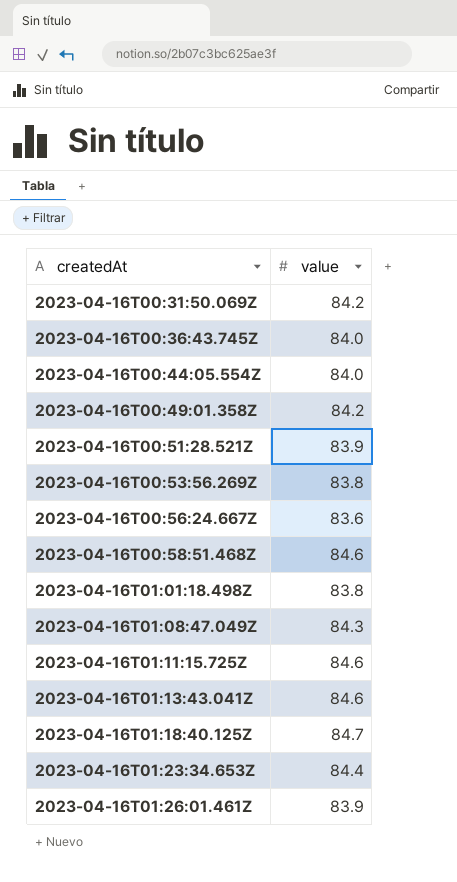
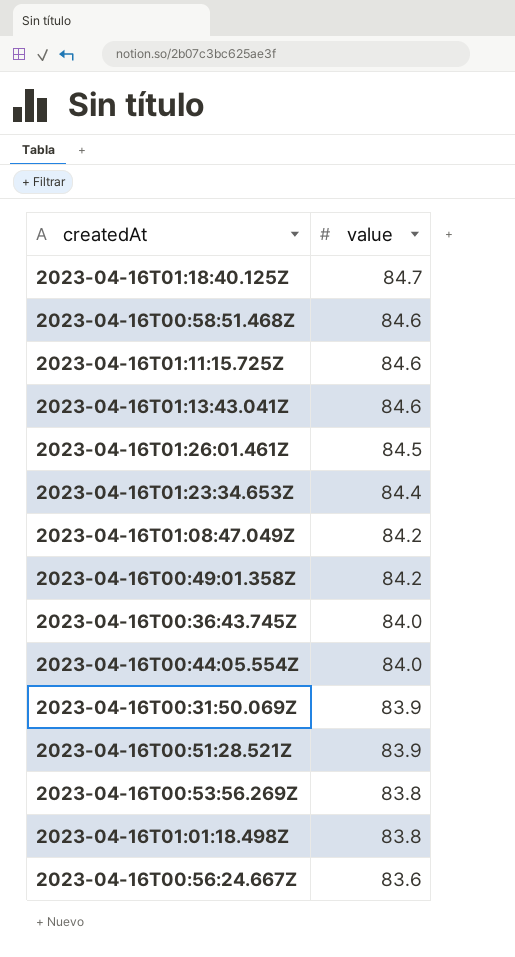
row order: createdAt ascending -> value descending
2023-04-16T01:26:01.461Z | value: 83.9 -> 84.5
2023-04-16T01:08:47.049Z | value: 84.3 -> 84.2
2023-04-16T00:31:50.069Z | value: 84.2 -> 83.9

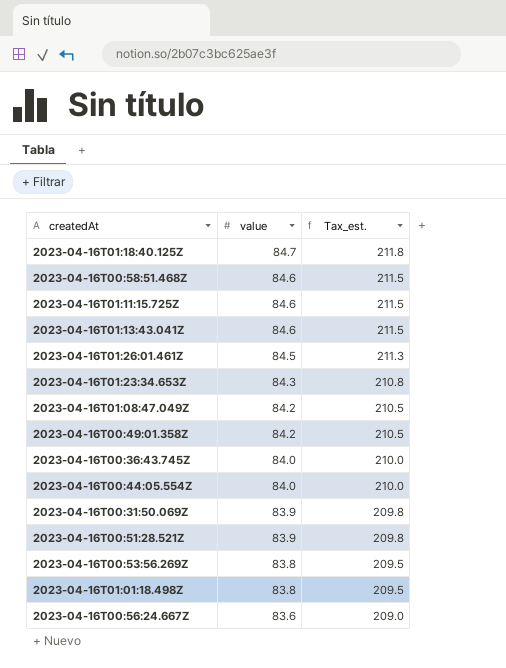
column Tax_est. | formula: none -> [value] * 2.5
2023-04-16T01:23:34.653Z | value: 84.4 -> 84.3

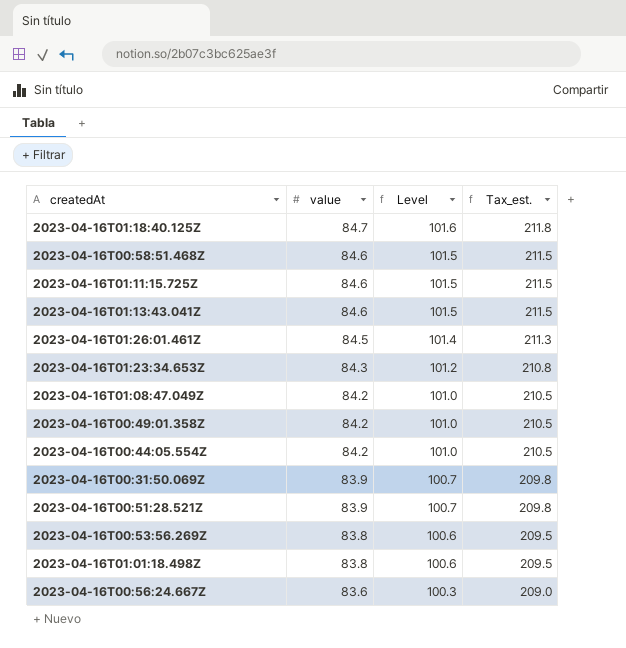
column Level | formula: none -> [value] * 1.2
row 2023-04-16T00:36:43.745Z: 84.0 | 210.0 -> none
2023-04-16T00:44:05.554Z | value: 84.0 -> 84.2
2023-04-16T00:44:05.554Z | Tax_est.: 210.0 -> 210.5

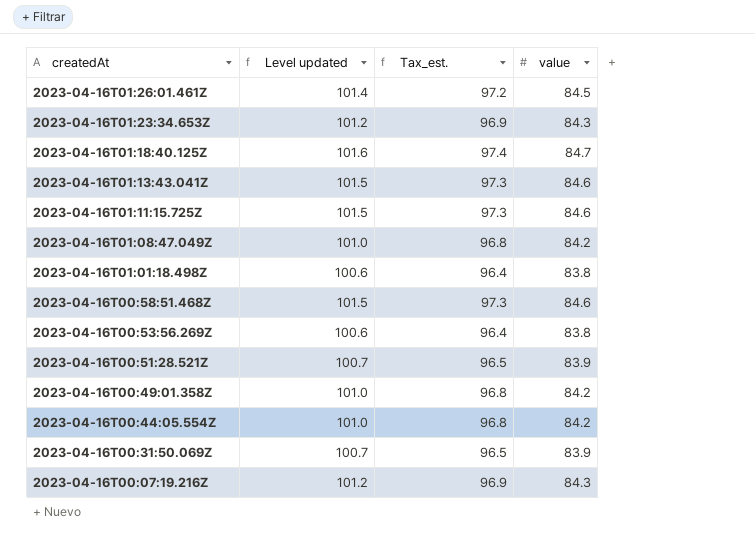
row order: value descending -> createdAt descending
column name: Level -> Level updated
column Tax_est. | formula: [value] * 2.5 -> [value] * 1.15
column value | position: 2 -> 4
row 2023-04-16T00:56:24.667Z: 83.6 | 100.3 | 209.0 -> none
row 2023-04-16T00:07:19.216Z: none -> 101.2 | 96.9 | 84.3

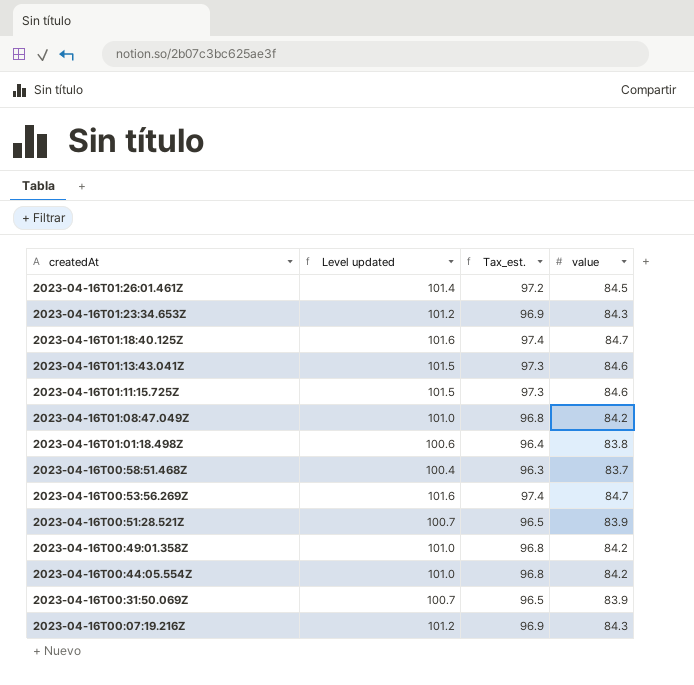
2023-04-16T00:58:51.468Z | Level updated: 101.5 -> 100.4
2023-04-16T00:58:51.468Z | Tax_est.: 97.3 -> 96.3
2023-04-16T00:58:51.468Z | value: 84.6 -> 83.7
2023-04-16T00:53:56.269Z | Level updated: 100.6 -> 101.6
2023-04-16T00:53:56.269Z | Tax_est.: 96.4 -> 97.4
2023-04-16T00:53:56.269Z | value: 83.8 -> 84.7

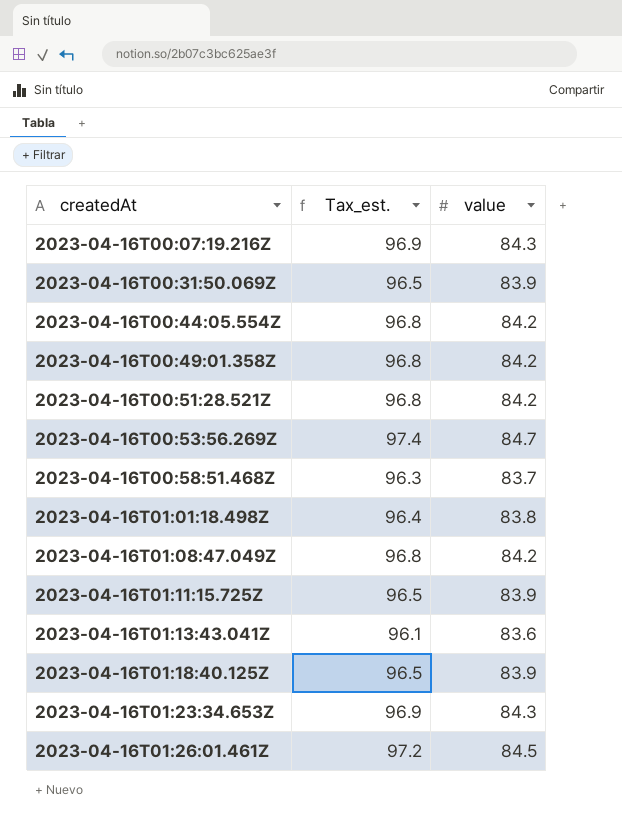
row order: createdAt descending -> createdAt ascending
column Level updated | formula: [value] * 1.2 -> none
2023-04-16T00:51:28.521Z | Tax_est.: 96.5 -> 96.8
2023-04-16T00:51:28.521Z | value: 83.9 -> 84.2
2023-04-16T01:11:15.725Z | Tax_est.: 97.3 -> 96.5
2023-04-16T01:11:15.725Z | value: 84.6 -> 83.9
2023-04-16T01:13:43.041Z | Tax_est.: 97.3 -> 96.1
2023-04-16T01:13:43.041Z | value: 84.6 -> 83.6
2023-04-16T01:18:40.125Z | Tax_est.: 97.4 -> 96.5
2023-04-16T01:18:40.125Z | value: 84.7 -> 83.9

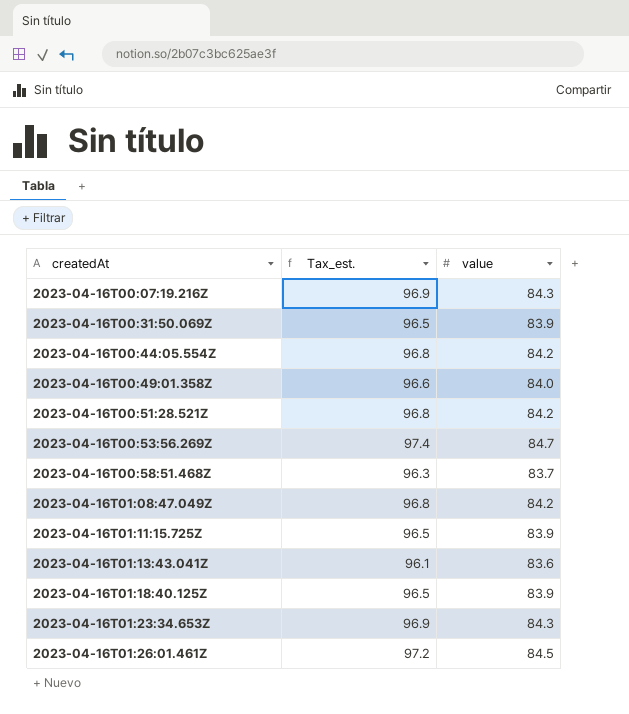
row 2023-04-16T01:01:18.498Z: 96.4 | 83.8 -> none
2023-04-16T00:49:01.358Z | Tax_est.: 96.8 -> 96.6
2023-04-16T00:49:01.358Z | value: 84.2 -> 84.0

